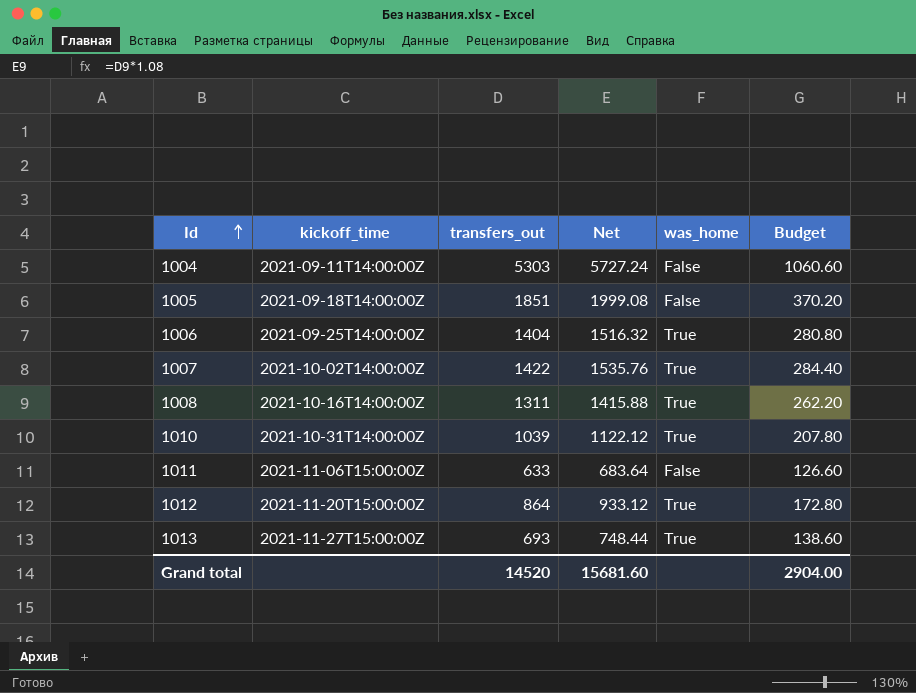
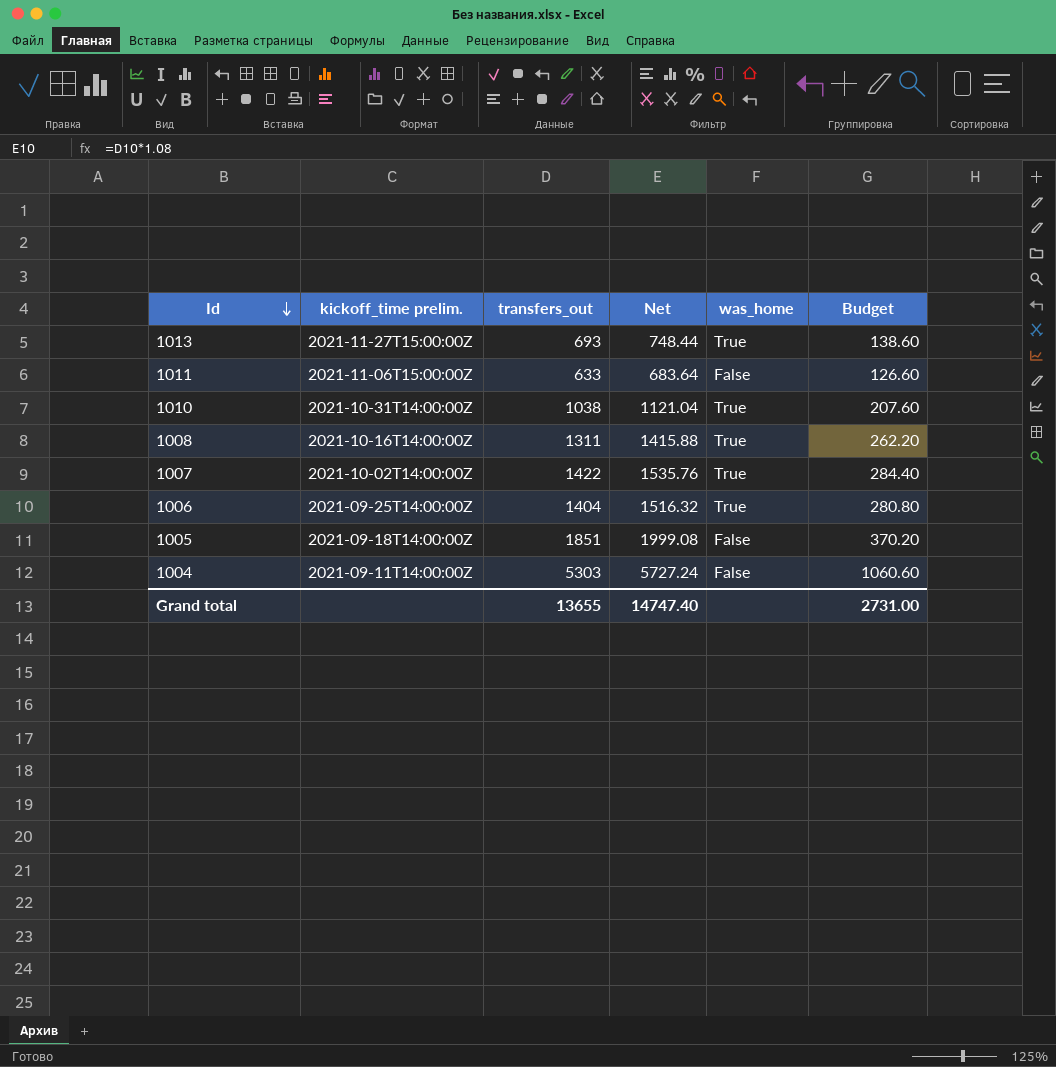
row order: Id ascending -> Id descending
column name: kickoff_time -> kickoff_time prelim.
row 1012: 2021-11-20T15:00:00Z | 864 | 933.12 | True | 172.80 -> none
1010 | transfers_out: 1039 -> 1038
1010 | Net: 1122.12 -> 1121.04
1010 | Budget: 207.80 -> 207.60
Grand total | transfers_out: 14520 -> 13655
Grand total | Net: 15681.60 -> 14747.40
Grand total | Budget: 2904.00 -> 2731.00

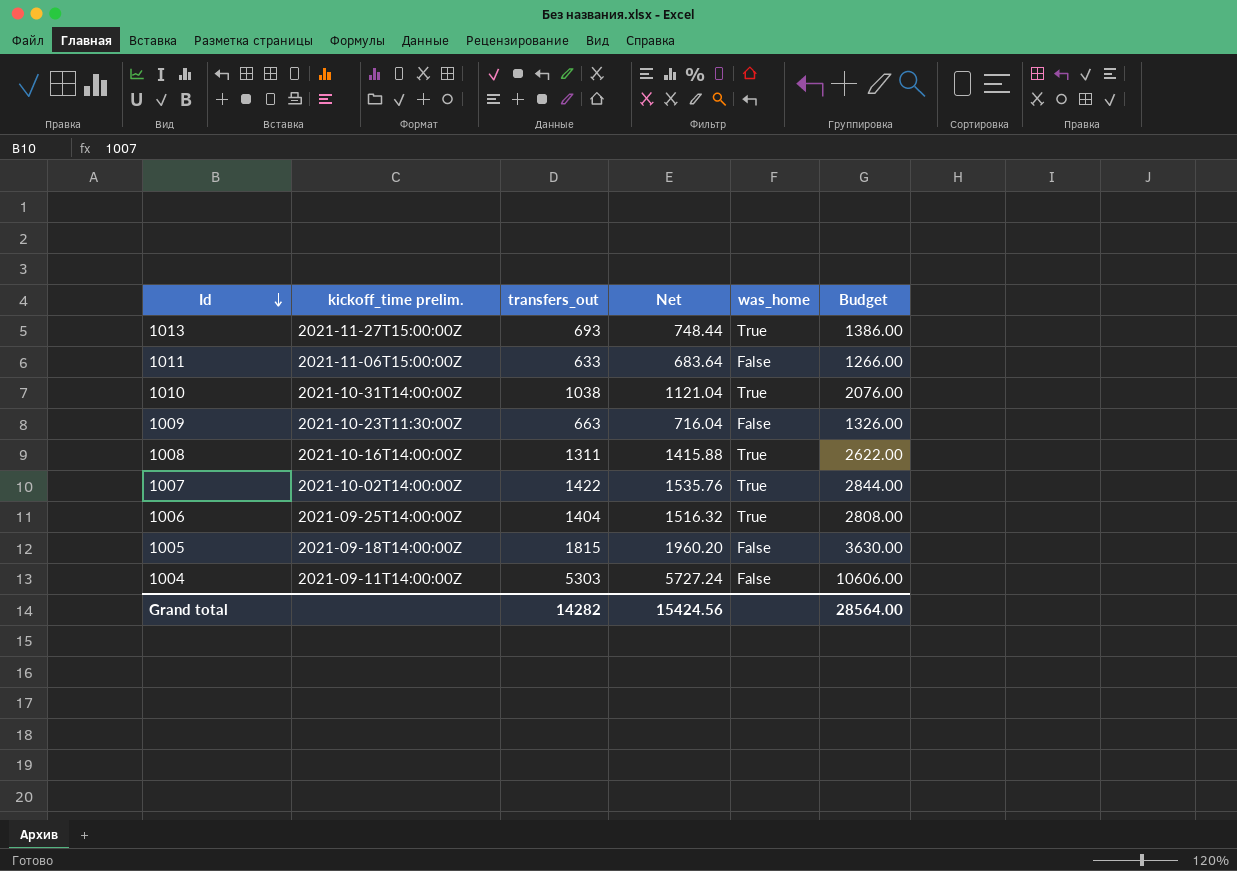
column Budget | formula: [transfers_out] * 0.2 -> [transfers_out] * 2
row 1009: none -> 2021-10-23T11:30:00Z | 663 | 716.04 | False | 1326.00
1005 | transfers_out: 1851 -> 1815
1005 | Net: 1999.08 -> 1960.20
Grand total | transfers_out: 13655 -> 14282
Grand total | Net: 14747.40 -> 15424.56
Grand total | Budget: 2731.00 -> 28564.00

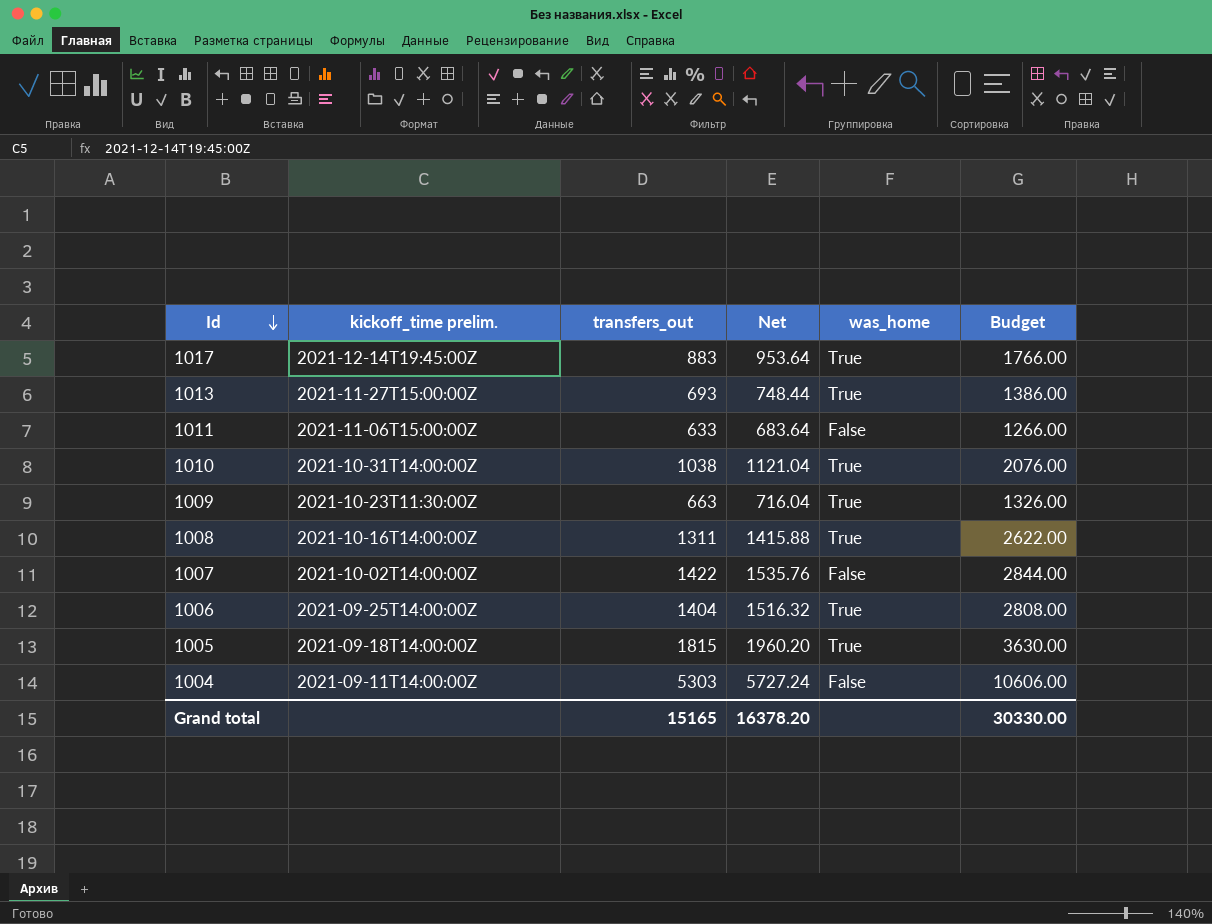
row 1017: none -> 2021-12-14T19:45:00Z | 883 | 953.64 | True | 1766.00
1009 | was_home: False -> True
1007 | was_home: True -> False
1005 | was_home: False -> True
Grand total | transfers_out: 14282 -> 15165
Grand total | Net: 15424.56 -> 16378.20
Grand total | Budget: 28564.00 -> 30330.00

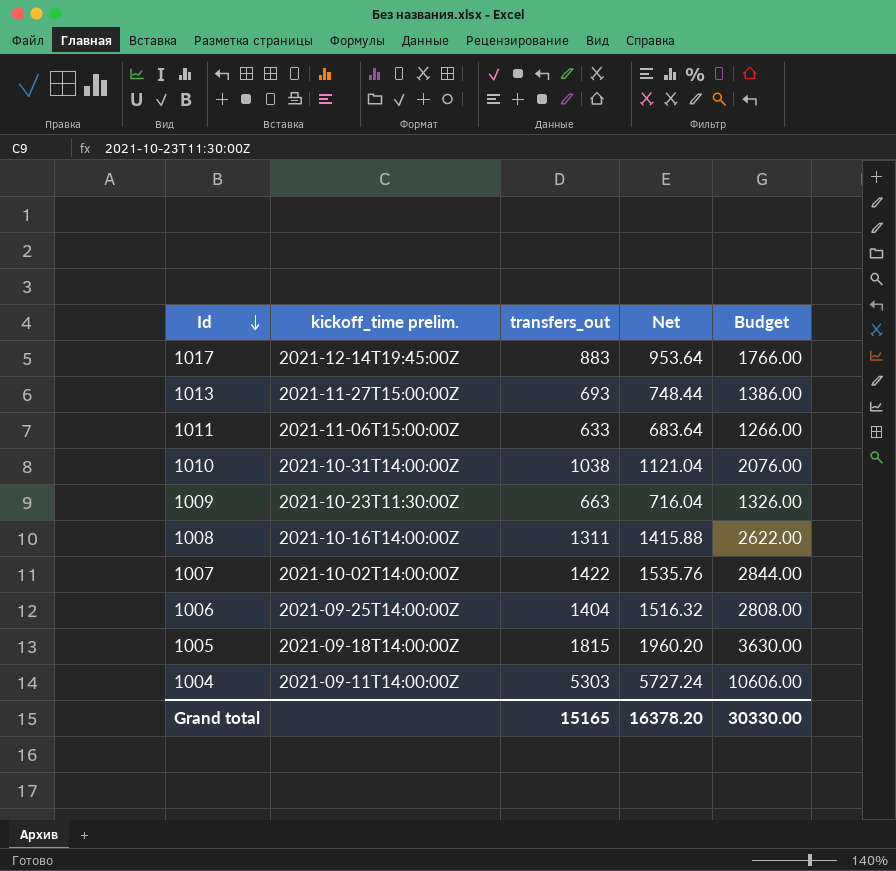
column was_home | position: 5 -> none

